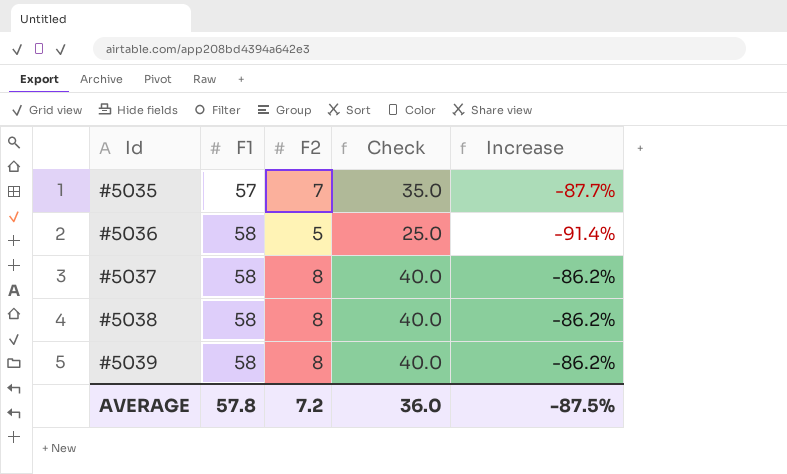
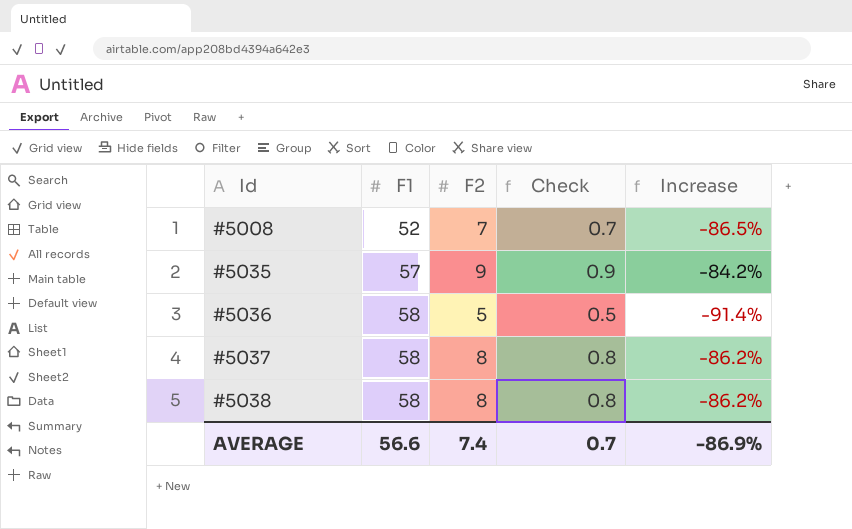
column Check | formula: [F2] * 5 -> [F2] * 0.1
row #5039: 58 | 8 | 40.0 | -86.2% -> none
row #5008: none -> 52 | 7 | 0.7 | -86.5%
#5035 | F2: 7 -> 9
#5035 | Increase: -87.7% -> -84.2%
AVERAGE | F1: 57.8 -> 56.6
AVERAGE | F2: 7.2 -> 7.4
AVERAGE | Check: 36.0 -> 0.7
AVERAGE | Increase: -87.5% -> -86.9%

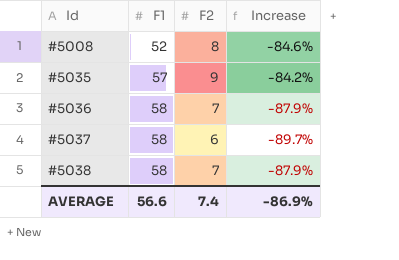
column Check | formula: [F2] * 0.1 -> none
#5008 | F2: 7 -> 8
#5008 | Increase: -86.5% -> -84.6%
#5036 | F2: 5 -> 7
#5036 | Increase: -91.4% -> -87.9%
#5037 | F2: 8 -> 6
#5037 | Increase: -86.2% -> -89.7%
#5038 | F2: 8 -> 7
#5038 | Increase: -86.2% -> -87.9%

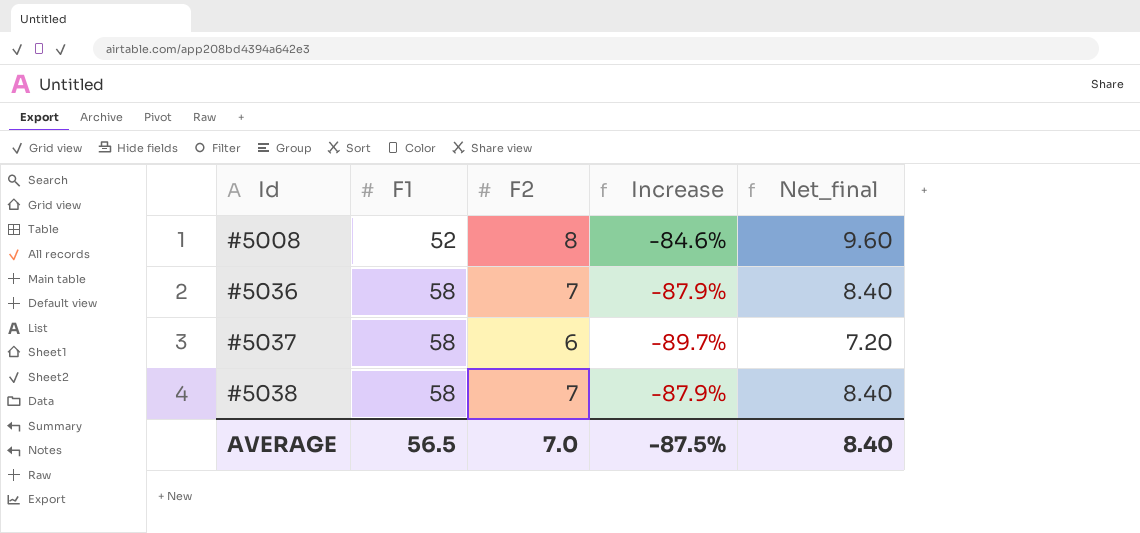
column Net_final | formula: none -> [F2] * 1.2
row #5035: 57 | 9 | -84.2% -> none
AVERAGE | F1: 56.6 -> 56.5
AVERAGE | F2: 7.4 -> 7.0
AVERAGE | Increase: -86.9% -> -87.5%

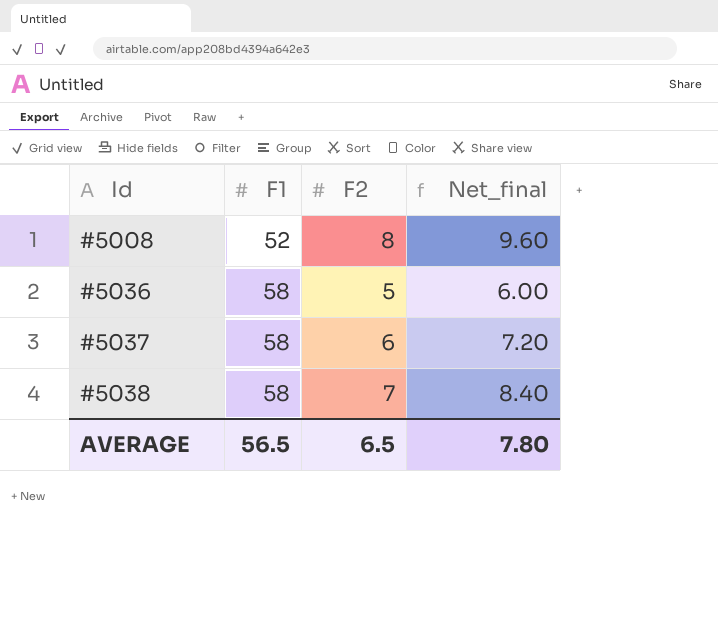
column Increase | formula: ([F2] - [F1]) / [F1] -> none
#5036 | F2: 7 -> 5
#5036 | Net_final: 8.40 -> 6.00
AVERAGE | F2: 7.0 -> 6.5
AVERAGE | Net_final: 8.40 -> 7.80

